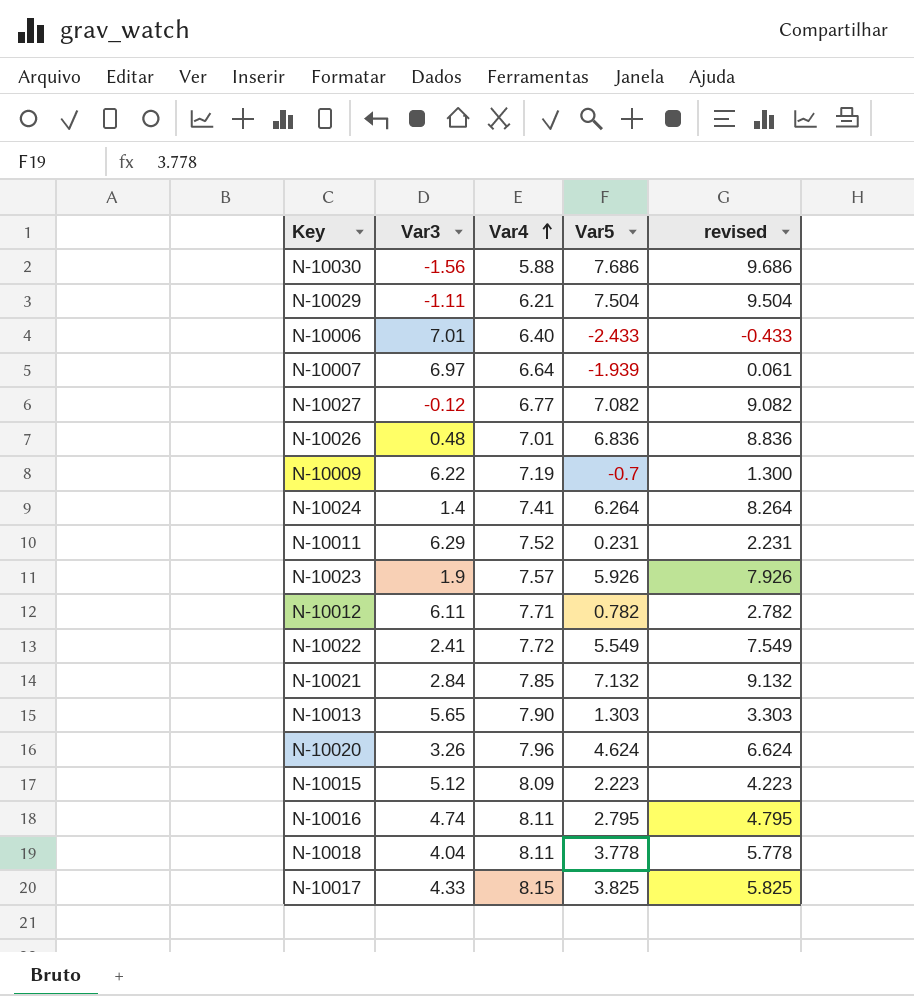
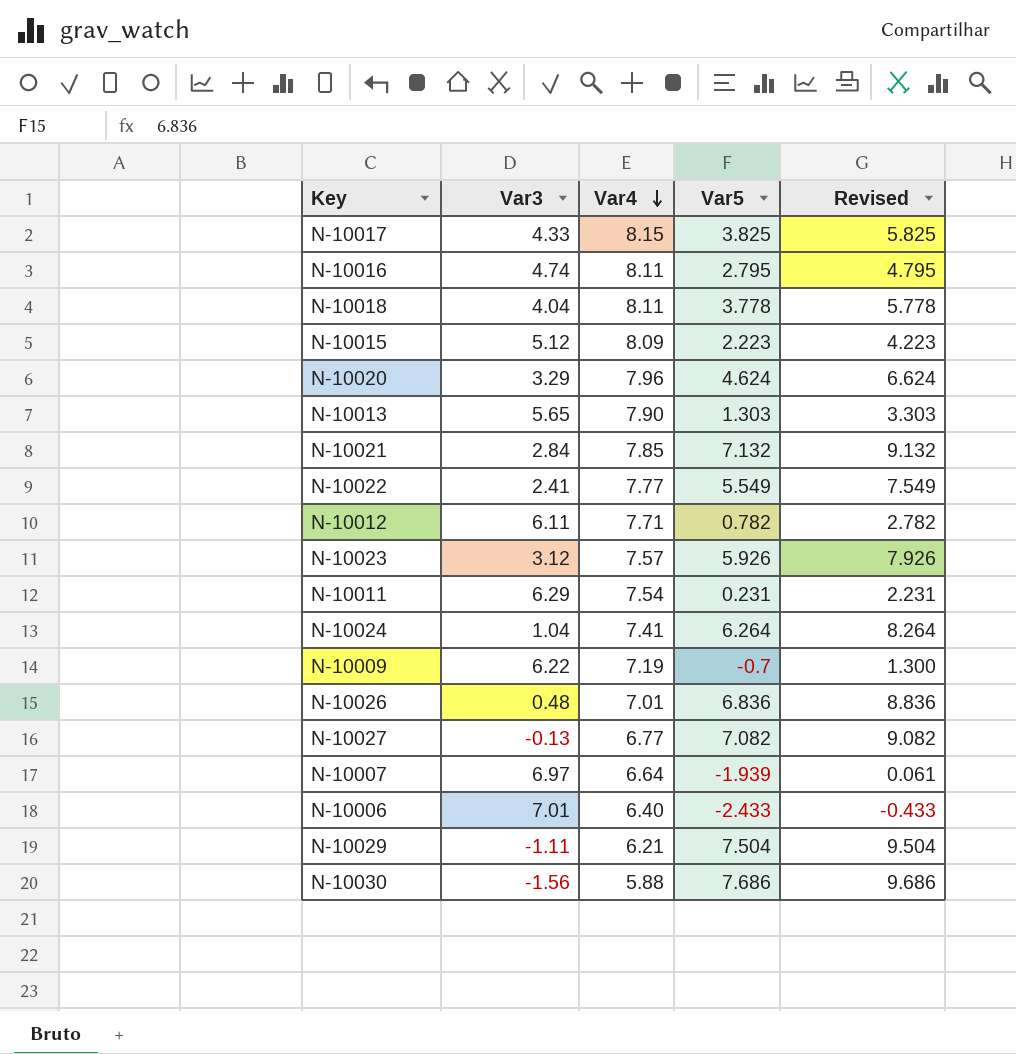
row order: Var4 ascending -> Var4 descending
column name: revised -> Revised
N-10020 | Var3: 3.26 -> 3.29
N-10022 | Var4: 7.72 -> 7.77
N-10023 | Var3: 1.9 -> 3.12
N-10011 | Var4: 7.52 -> 7.54
N-10024 | Var3: 1.4 -> 1.04
N-10027 | Var3: -0.12 -> -0.13

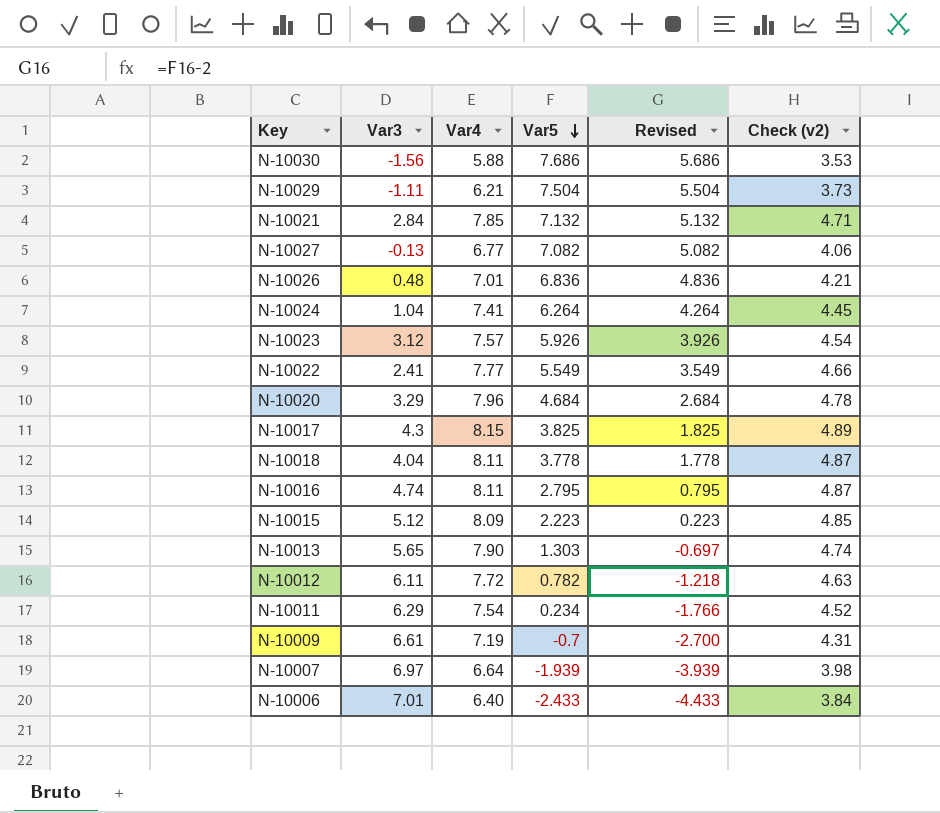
row order: Var4 descending -> Var5 descending
column Revised | formula: [Var5] + 2 -> [Var5] - 2
column Check (v2) | formula: none -> [Var4] * 0.6
N-10020 | Var5: 4.624 -> 4.684
N-10017 | Var3: 4.33 -> 4.3
N-10012 | Var4: 7.71 -> 7.72
N-10011 | Var5: 0.231 -> 0.234
N-10009 | Var3: 6.22 -> 6.61

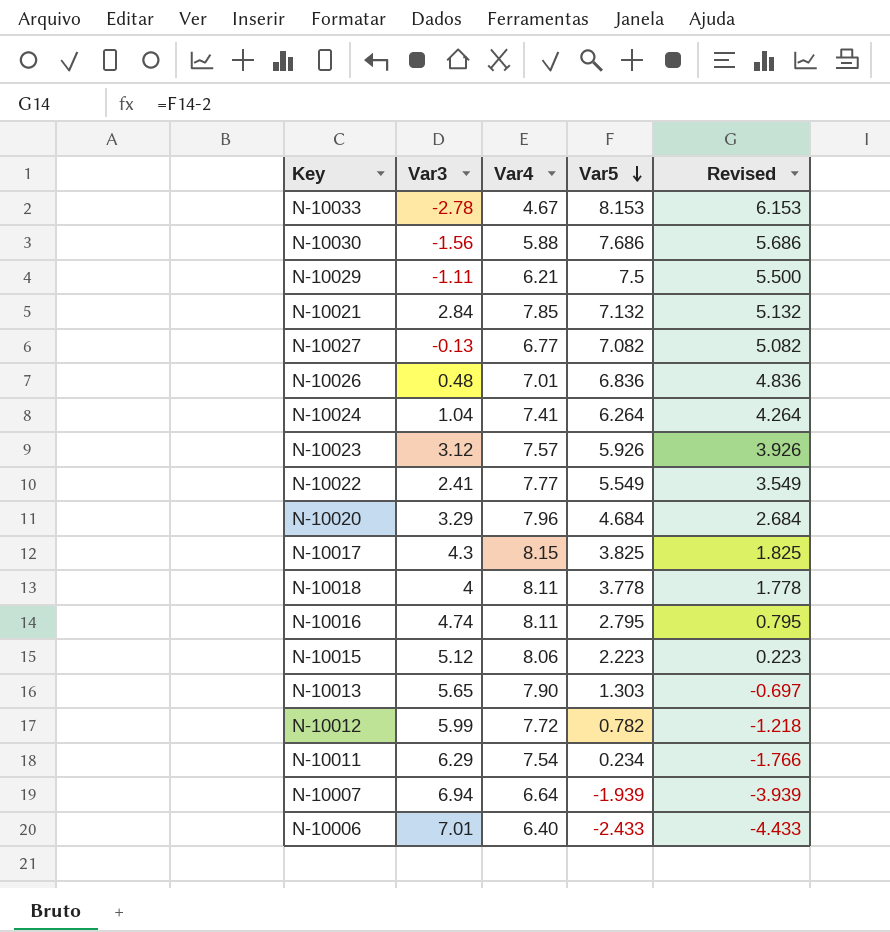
column Check (v2) | formula: [Var4] * 0.6 -> none
row N-10009: 6.61 | 7.19 | -0.7 | -2.700 | 4.31 -> none
row N-10033: none -> -2.78 | 4.67 | 8.153 | 6.153
N-10029 | Var5: 7.504 -> 7.5
N-10029 | Revised: 5.504 -> 5.500
N-10018 | Var3: 4.04 -> 4
N-10015 | Var4: 8.09 -> 8.06
N-10012 | Var3: 6.11 -> 5.99
N-10007 | Var3: 6.97 -> 6.94

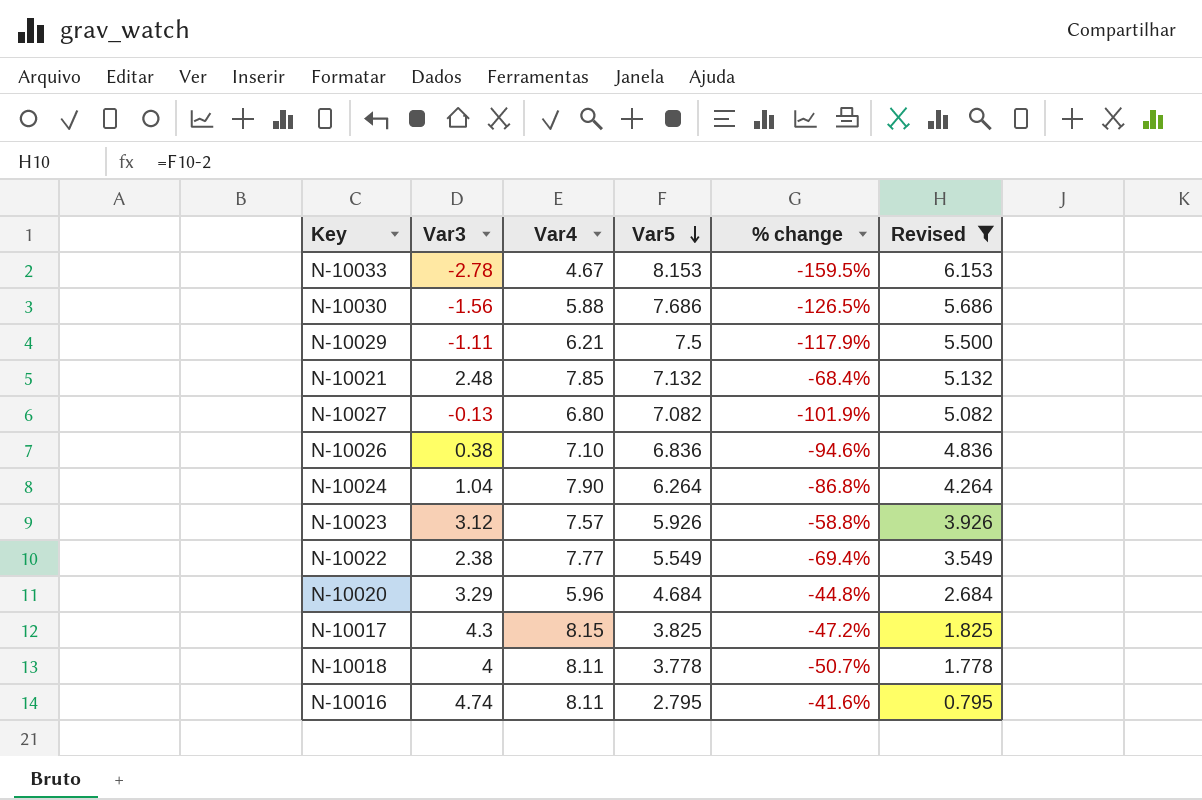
filter: none -> Revised >= 0.795
column % change | formula: none -> ([Var3] - [Var4]) / [Var4]
N-10021 | Var3: 2.84 -> 2.48
N-10027 | Var4: 6.77 -> 6.80
N-10026 | Var3: 0.48 -> 0.38
N-10026 | Var4: 7.01 -> 7.10
N-10024 | Var4: 7.41 -> 7.90
N-10022 | Var3: 2.41 -> 2.38
N-10020 | Var4: 7.96 -> 5.96

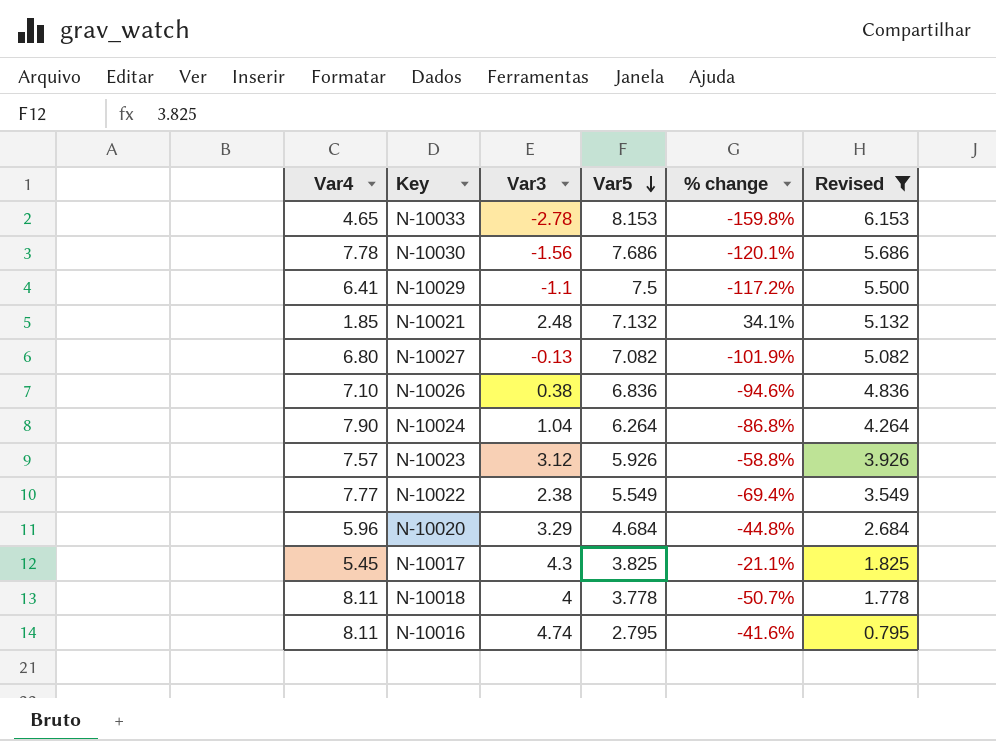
column Var4 | position: 3 -> 1
N-10033 | Var4: 4.67 -> 4.65
N-10033 | % change: -159.5% -> -159.8%
N-10030 | Var4: 5.88 -> 7.78
N-10030 | % change: -126.5% -> -120.1%
N-10029 | Var4: 6.21 -> 6.41
N-10029 | Var3: -1.11 -> -1.1
N-10029 | % change: -117.9% -> -117.2%
N-10021 | Var4: 7.85 -> 1.85
N-10021 | % change: -68.4% -> 34.1%
N-10017 | Var4: 8.15 -> 5.45
N-10017 | % change: -47.2% -> -21.1%

